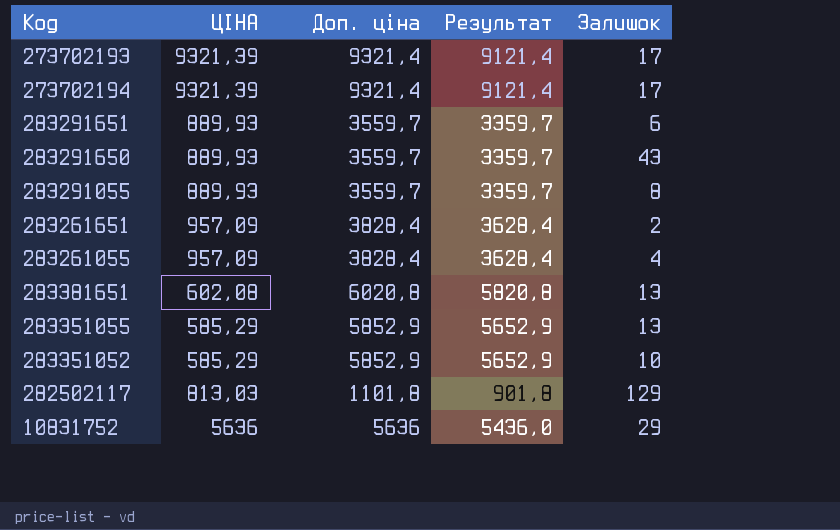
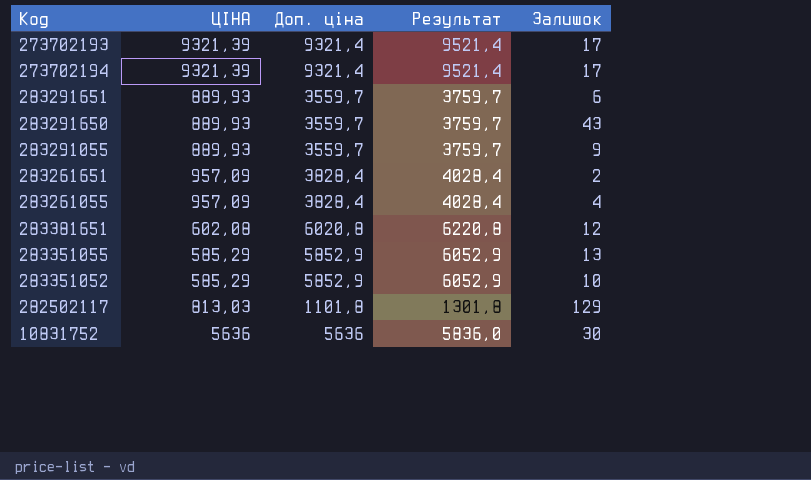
column Результат | formula: [Доп. ціна] - 200 -> [Доп. ціна] + 200
283291055 | Залишок: 8 -> 9
283381651 | Залишок: 13 -> 12
10831752 | Залишок: 29 -> 30

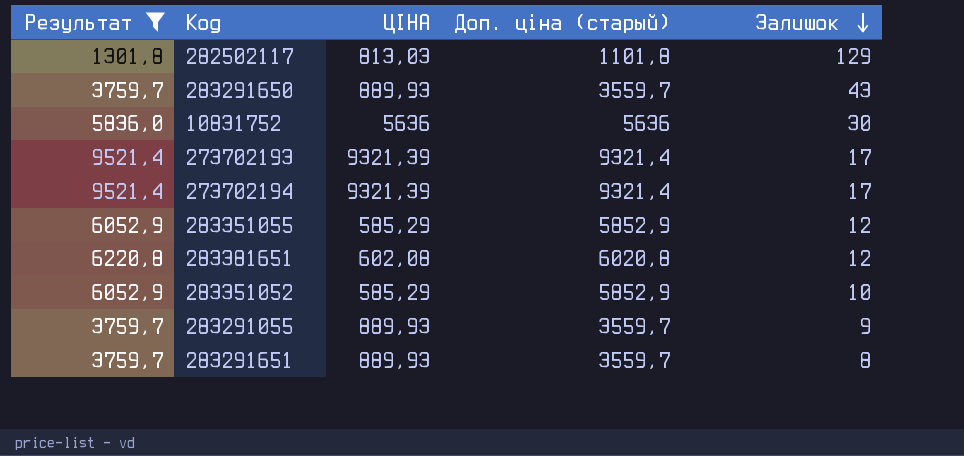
filter: none -> Результат != 4028,4
row order: none -> Залишок descending
column Результат | position: 4 -> 1
column name: Доп. ціна -> Доп. ціна (старый)
283351055 | Залишок: 13 -> 12
283291651 | Залишок: 6 -> 8

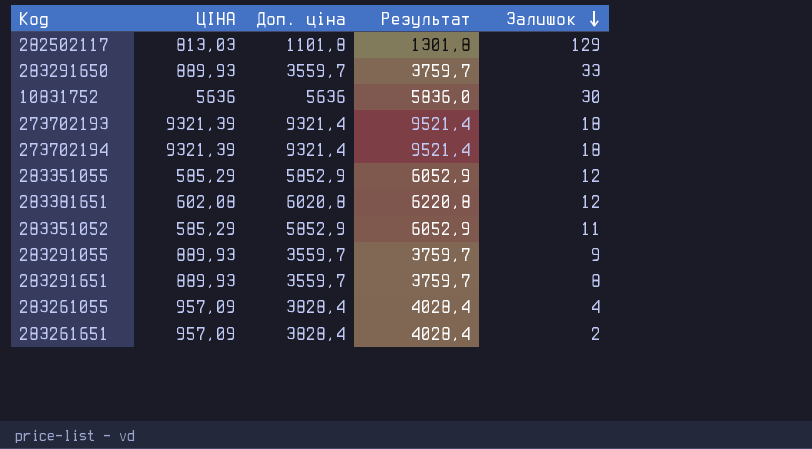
filter: Результат != 4028,4 -> none
column name: Доп. ціна (старый) -> Доп. ціна
column Результат | position: 1 -> 4
283291650 | Залишок: 43 -> 33
273702193 | Залишок: 17 -> 18
273702194 | Залишок: 17 -> 18
283351052 | Залишок: 10 -> 11

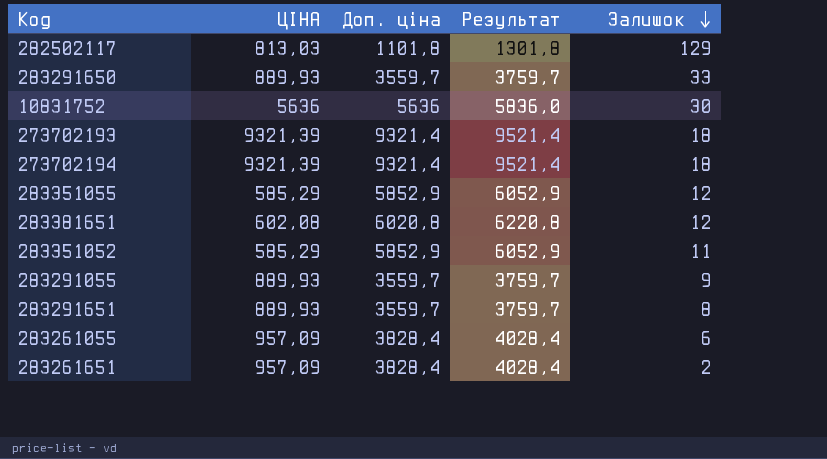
283261055 | Залишок: 4 -> 6

